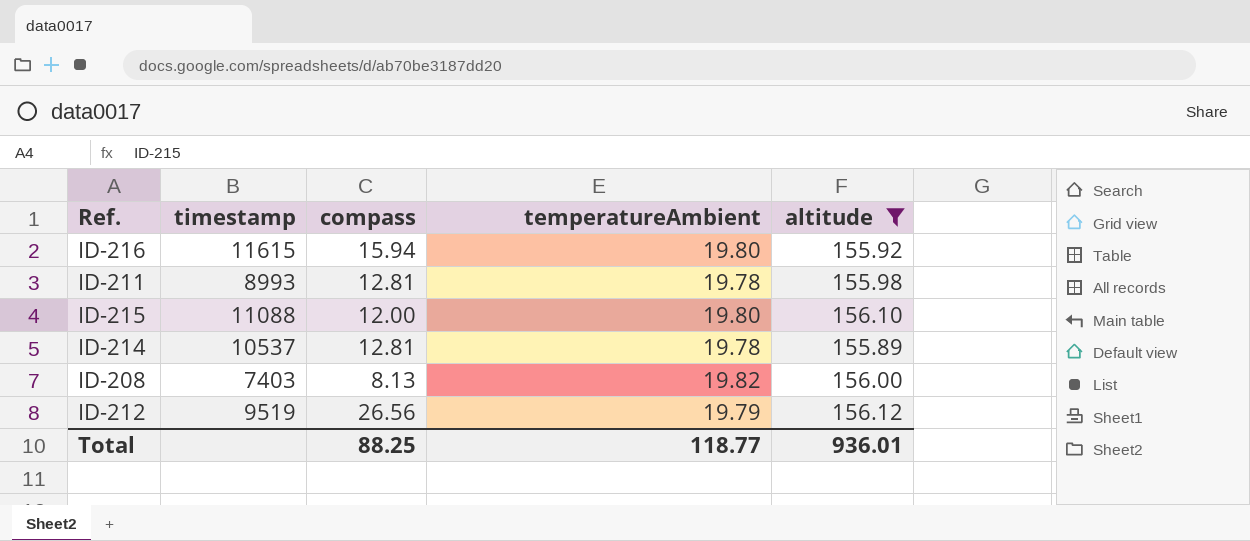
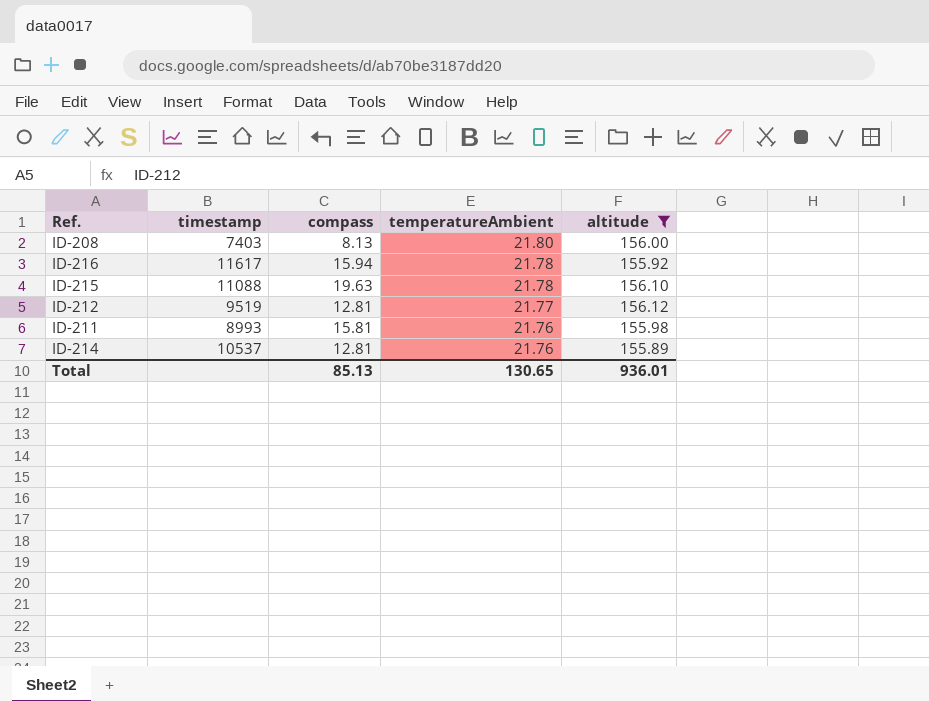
row order: none -> temperatureAmbient descending
ID-208 | temperatureAmbient: 19.82 -> 21.80
ID-216 | timestamp: 11615 -> 11617
ID-216 | temperatureAmbient: 19.80 -> 21.78
ID-215 | compass: 12.00 -> 19.63
ID-215 | temperatureAmbient: 19.80 -> 21.78
ID-212 | compass: 26.56 -> 12.81
ID-212 | temperatureAmbient: 19.79 -> 21.77
ID-211 | compass: 12.81 -> 15.81
ID-211 | temperatureAmbient: 19.78 -> 21.76
ID-214 | temperatureAmbient: 19.78 -> 21.76
Total | compass: 88.25 -> 85.13
Total | temperatureAmbient: 118.77 -> 130.65

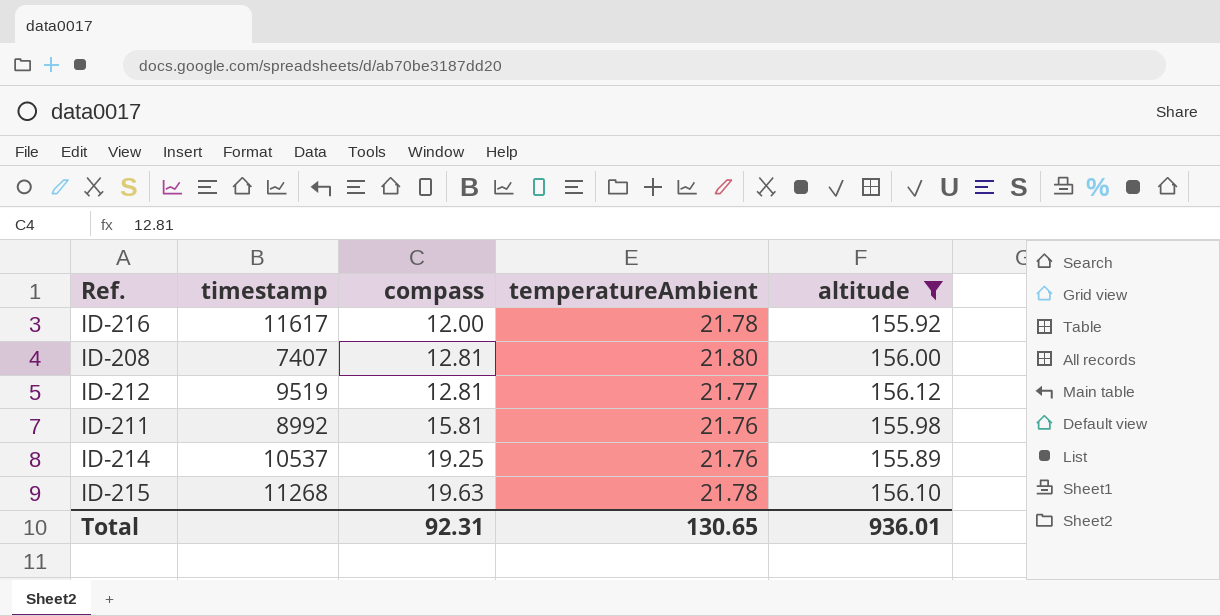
row order: temperatureAmbient descending -> compass ascending
ID-216 | compass: 15.94 -> 12.00
ID-208 | timestamp: 7403 -> 7407
ID-208 | compass: 8.13 -> 12.81
ID-211 | timestamp: 8993 -> 8992
ID-214 | compass: 12.81 -> 19.25
ID-215 | timestamp: 11088 -> 11268
Total | compass: 85.13 -> 92.31

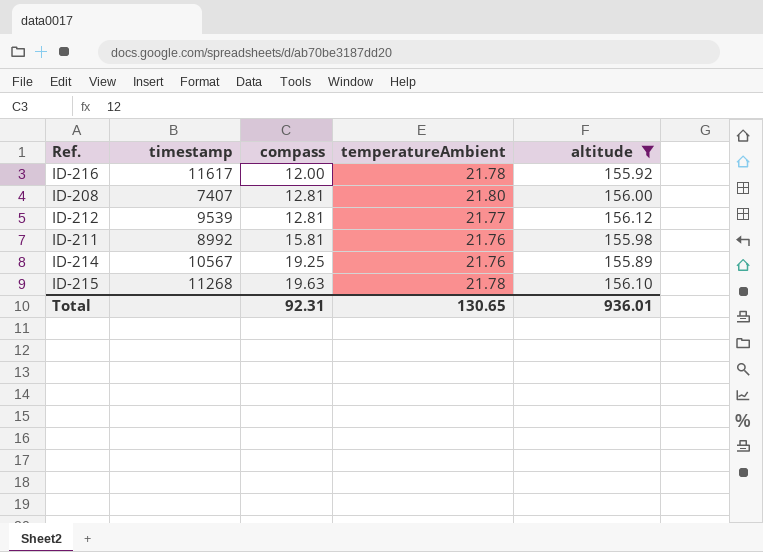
ID-212 | timestamp: 9519 -> 9539
ID-214 | timestamp: 10537 -> 10567

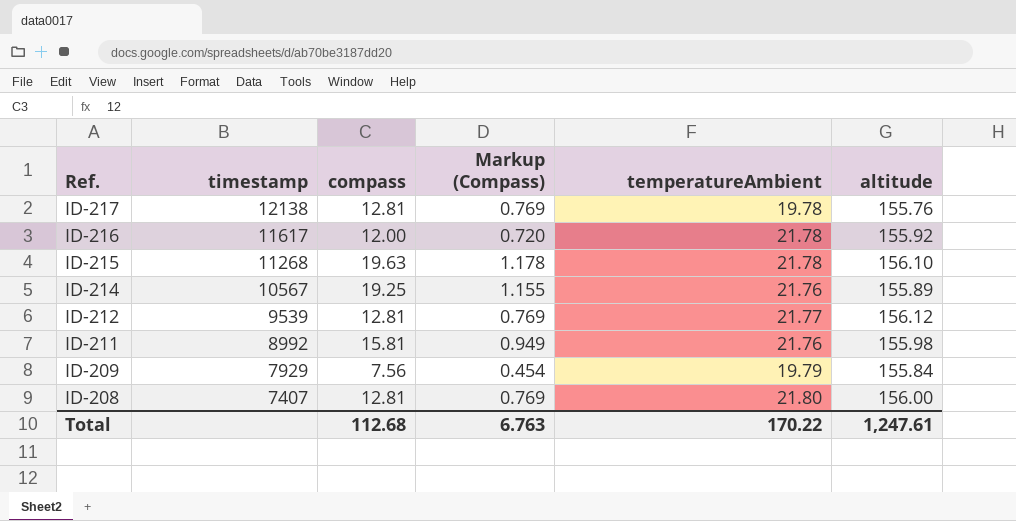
filter: altitude >= 155.89 -> none
row order: compass ascending -> Ref. descending
column Markup (Compass) | formula: none -> [compass] * 0.06
Total | compass: 92.31 -> 112.68
Total | temperatureAmbient: 130.65 -> 170.22
Total | altitude: 936.01 -> 1,247.61

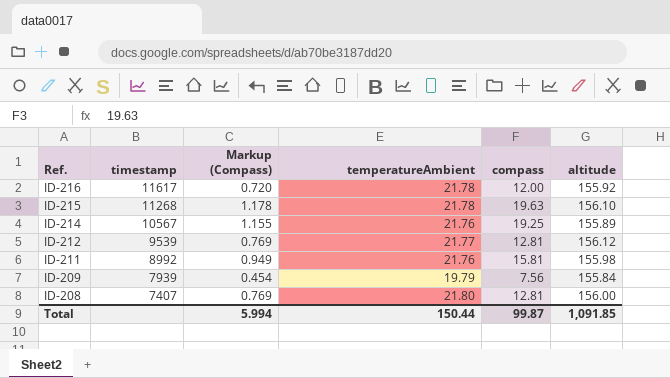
column compass | position: 3 -> 5
row ID-217: 12138 | 12.81 | 0.769 | 19.78 | 155.76 -> none
ID-209 | timestamp: 7929 -> 7939
Total | Markup (Compass): 6.763 -> 5.994
Total | temperatureAmbient: 170.22 -> 150.44
Total | compass: 112.68 -> 99.87
Total | altitude: 1,247.61 -> 1,091.85

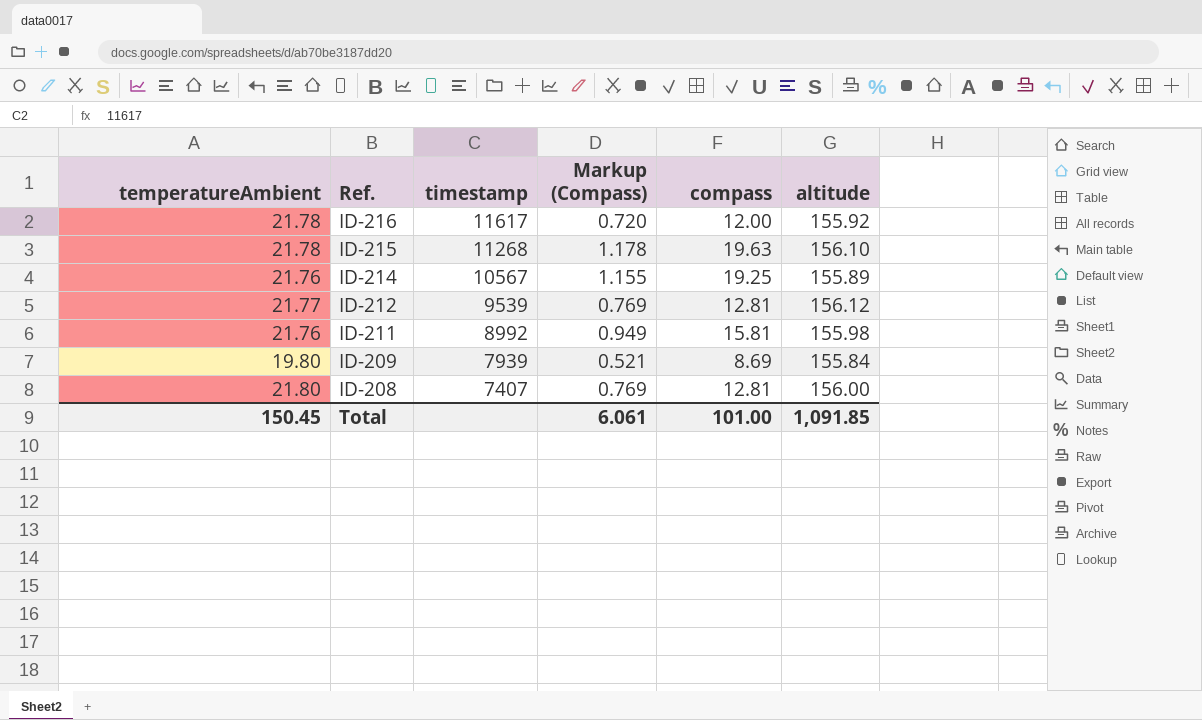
column temperatureAmbient | position: 4 -> 1
ID-209 | temperatureAmbient: 19.79 -> 19.80
ID-209 | Markup (Compass): 0.454 -> 0.521
ID-209 | compass: 7.56 -> 8.69
Total | temperatureAmbient: 150.44 -> 150.45
Total | Markup (Compass): 5.994 -> 6.061
Total | compass: 99.87 -> 101.00

